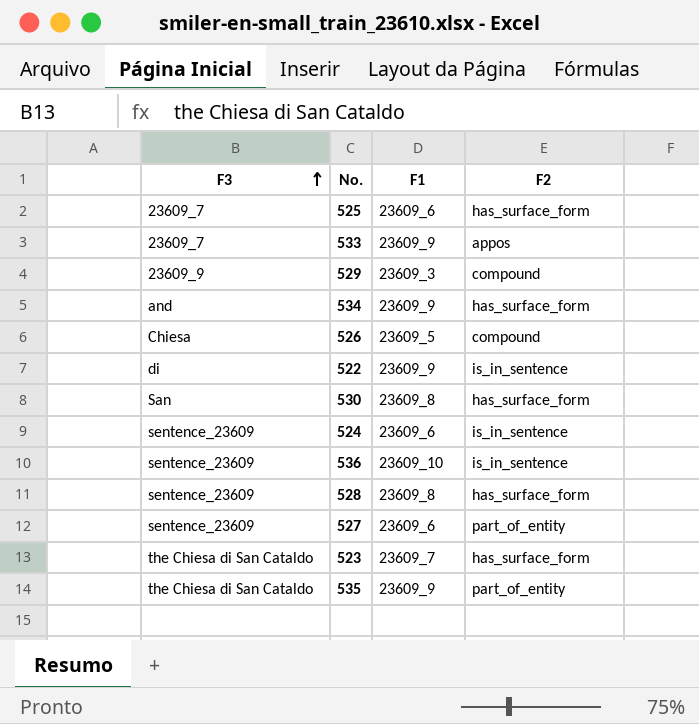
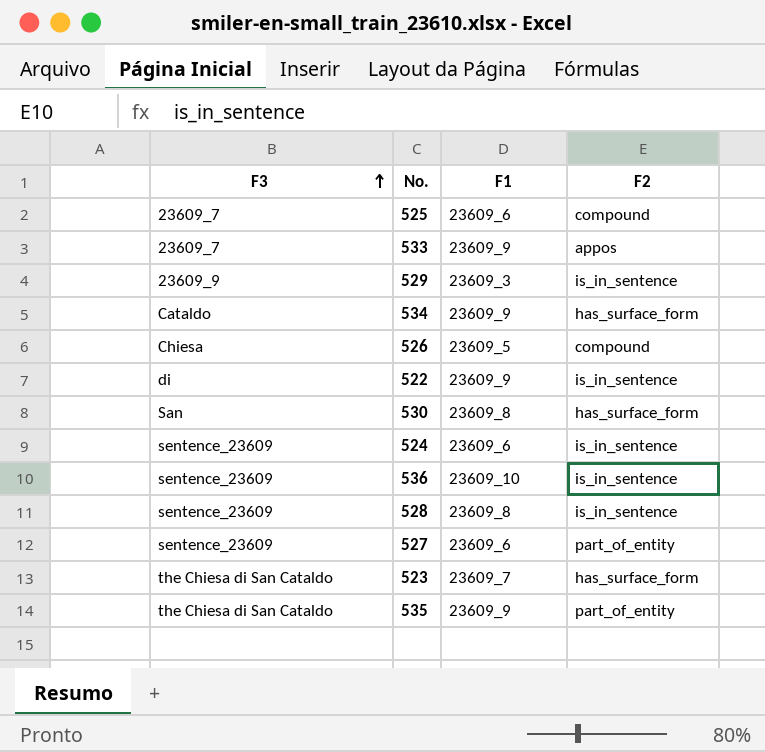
525 | F2: has_surface_form -> compound
529 | F2: compound -> is_in_sentence
534 | F3: and -> Cataldo
528 | F2: has_surface_form -> is_in_sentence

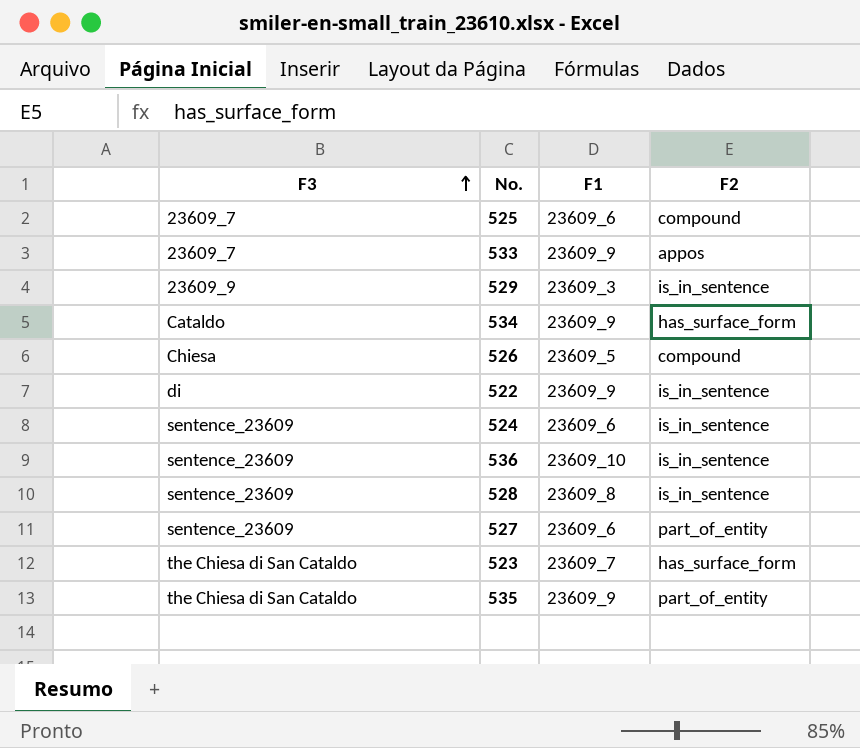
row 530: San | 23609_8 | has_surface_form -> none

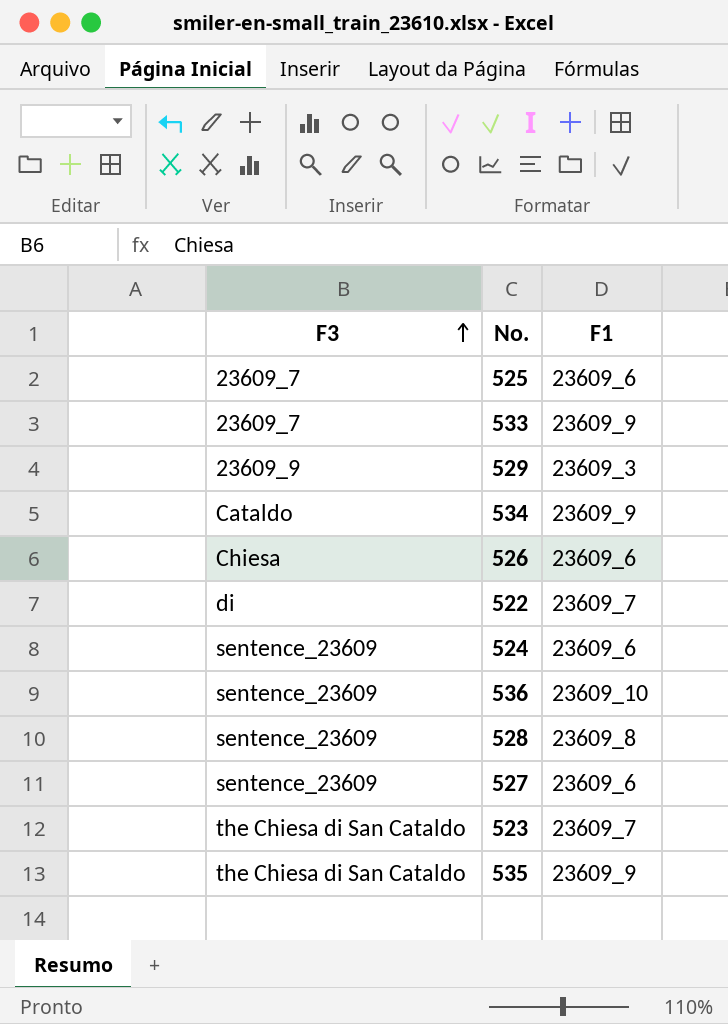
column F2 | position: 4 -> none
526 | F1: 23609_5 -> 23609_6
522 | F1: 23609_9 -> 23609_7

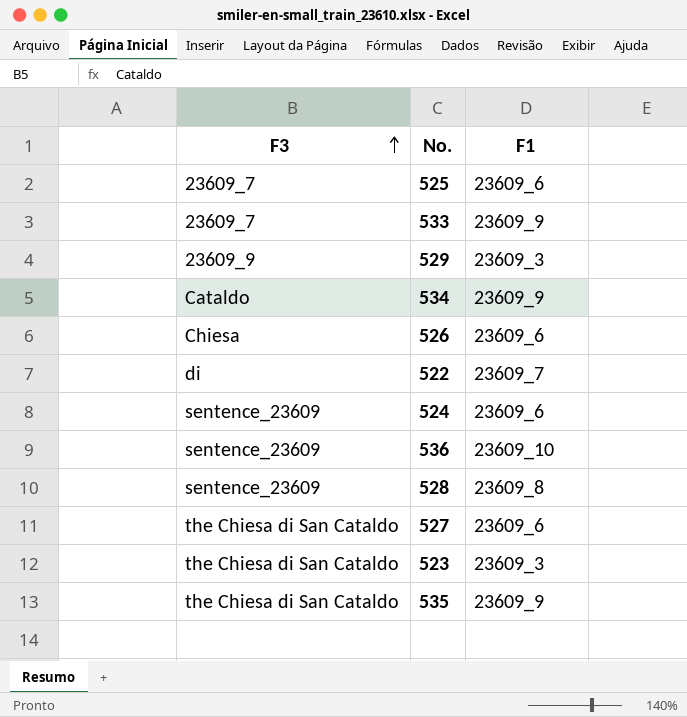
527 | F3: sentence_23609 -> the Chiesa di San Cataldo
523 | F1: 23609_7 -> 23609_3

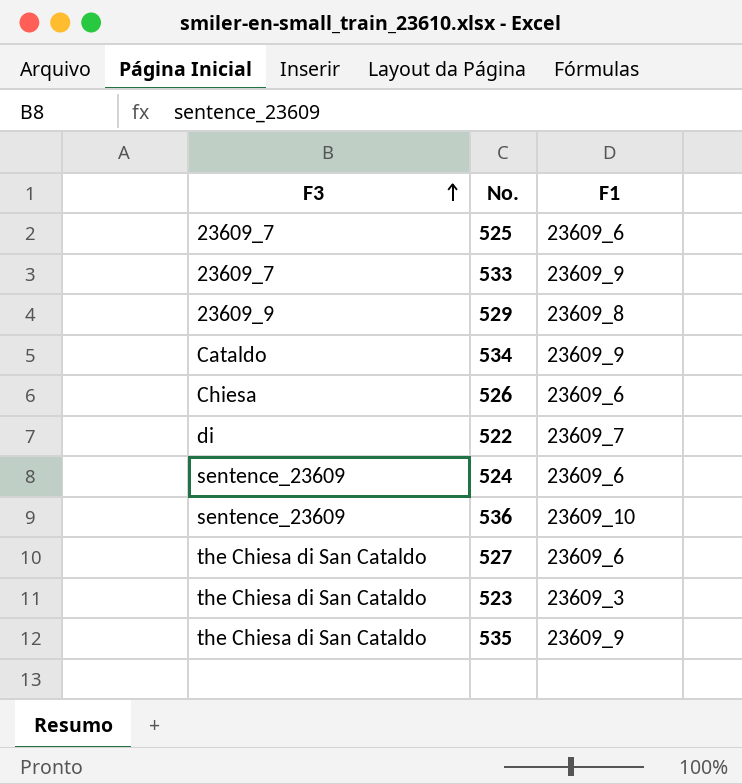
row 528: sentence_23609 | 23609_8 -> none
529 | F1: 23609_3 -> 23609_8

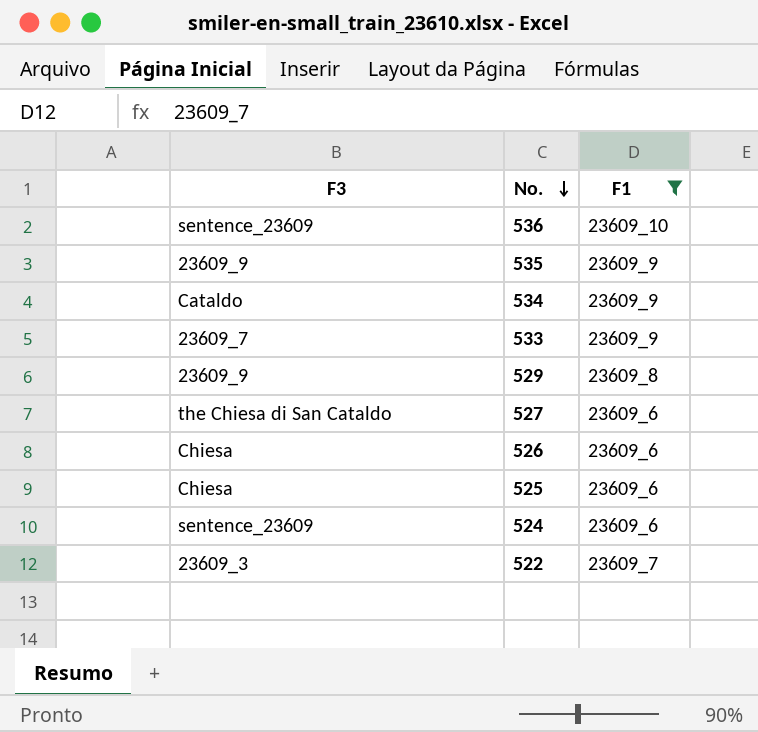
filter: none -> F1 != 23609_3
row order: F3 ascending -> No. descending
535 | F3: the Chiesa di San Cataldo -> 23609_9
525 | F3: 23609_7 -> Chiesa
522 | F3: di -> 23609_3

